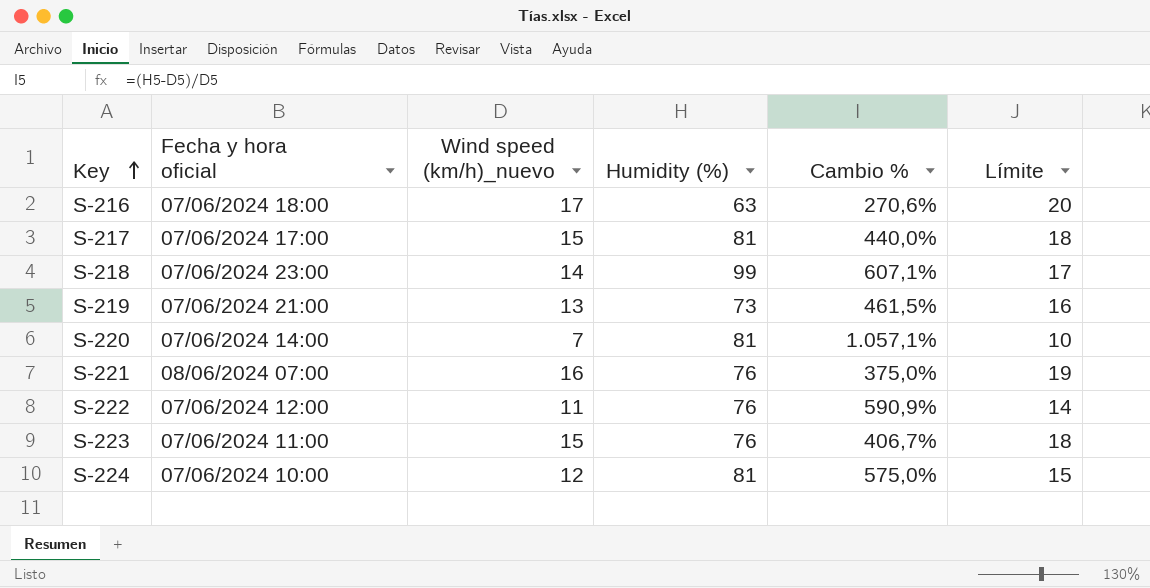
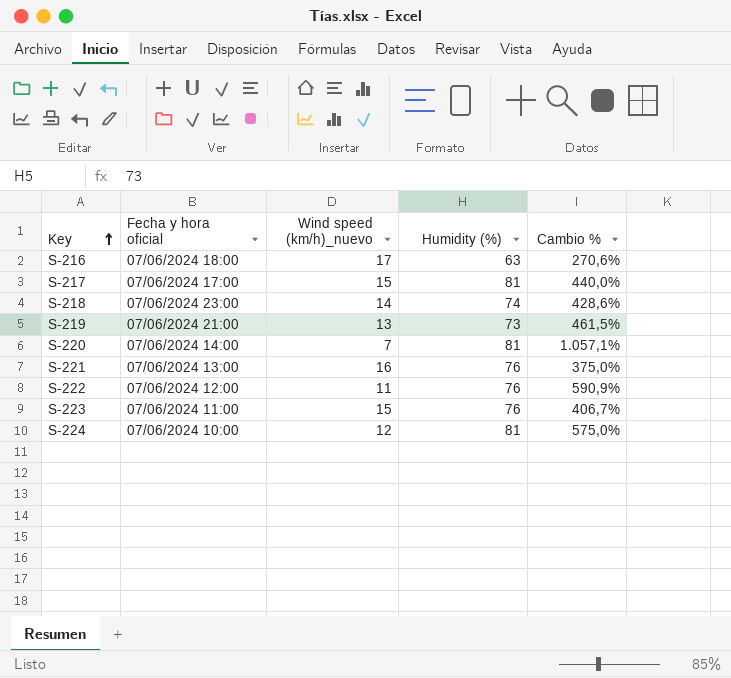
column Límite | formula: [Wind speed (km/h)_nuevo] + 3 -> none
S-218 | Humidity (%): 99 -> 74
S-218 | Cambio %: 607,1% -> 428,6%
S-221 | Fecha y hora oficial: 08/06/2024 07:00 -> 07/06/2024 13:00

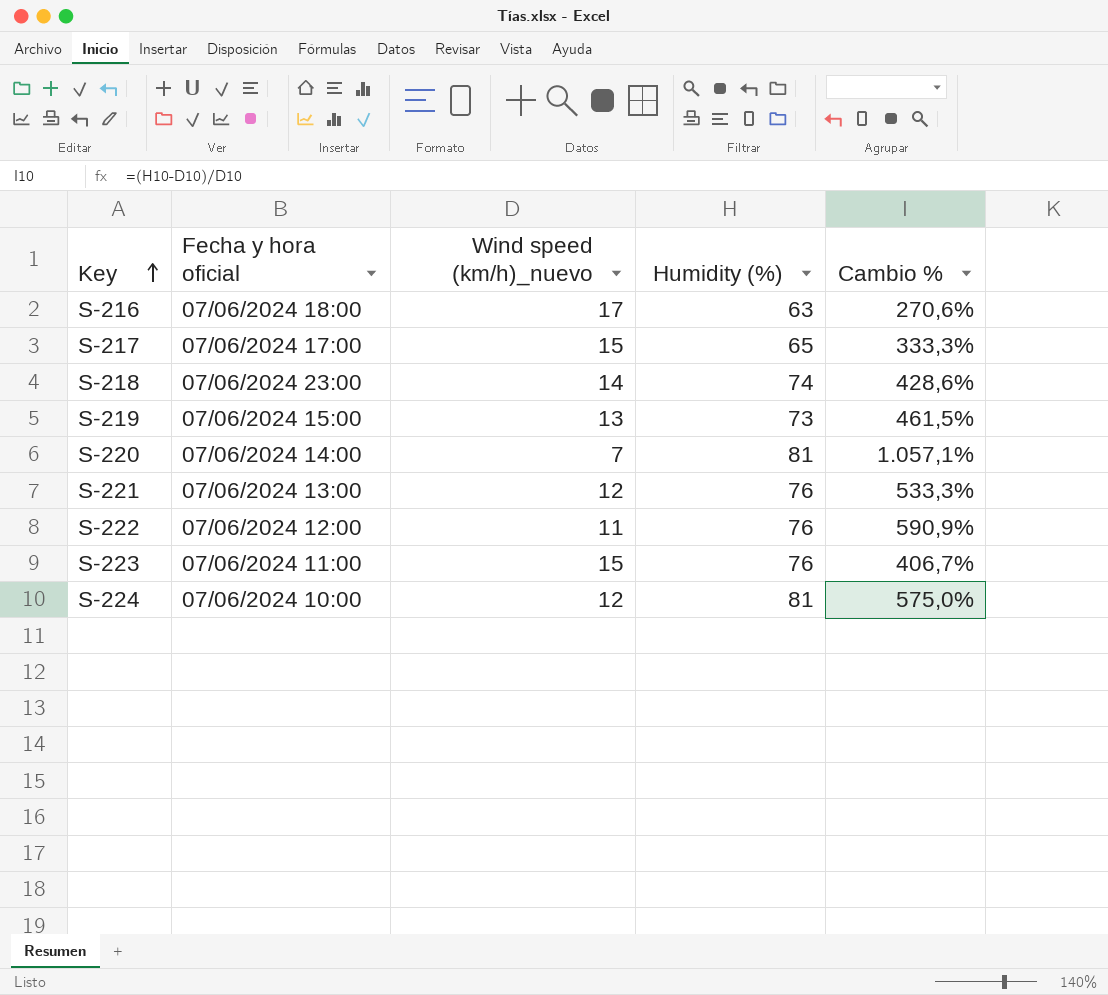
S-217 | Humidity (%): 81 -> 65
S-217 | Cambio %: 440,0% -> 333,3%
S-219 | Fecha y hora oficial: 07/06/2024 21:00 -> 07/06/2024 15:00
S-221 | Wind speed (km/h)_nuevo: 16 -> 12
S-221 | Cambio %: 375,0% -> 533,3%

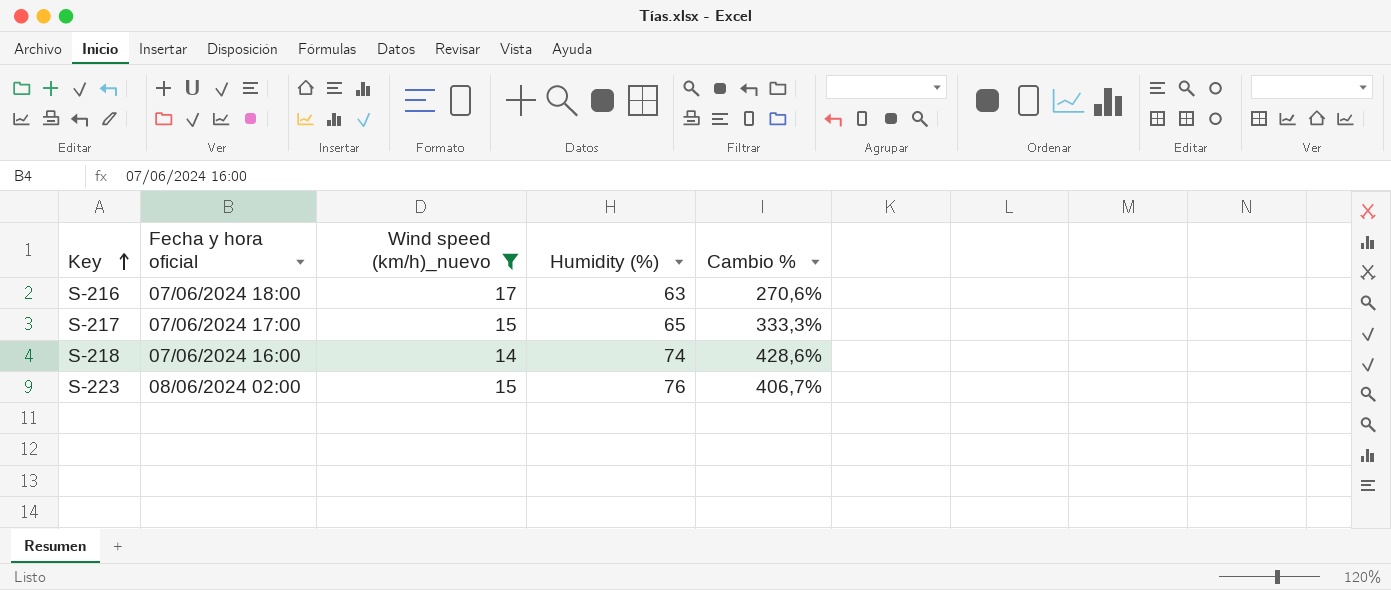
filter: none -> Wind speed (km/h)_nuevo >= 14
S-218 | Fecha y hora oficial: 07/06/2024 23:00 -> 07/06/2024 16:00
S-223 | Fecha y hora oficial: 07/06/2024 11:00 -> 08/06/2024 02:00

